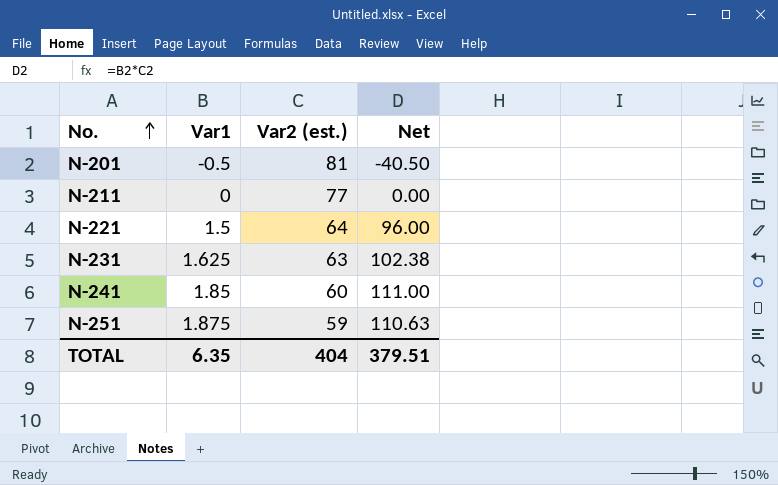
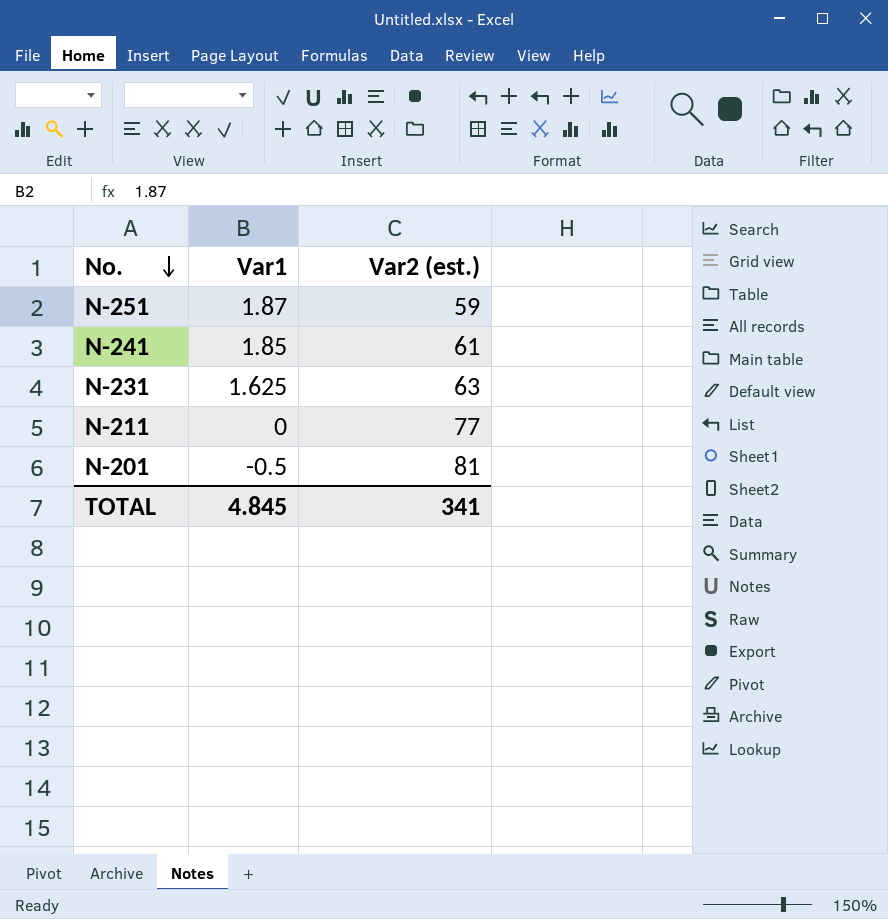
row order: No. ascending -> No. descending
column Net | formula: [Var1] * [Var2 (est.)] -> none
row N-221: 1.5 | 64 | 96.00 -> none
N-251 | Var1: 1.875 -> 1.87
N-241 | Var2 (est.): 60 -> 61
TOTAL | Var1: 6.35 -> 4.845
TOTAL | Var2 (est.): 404 -> 341

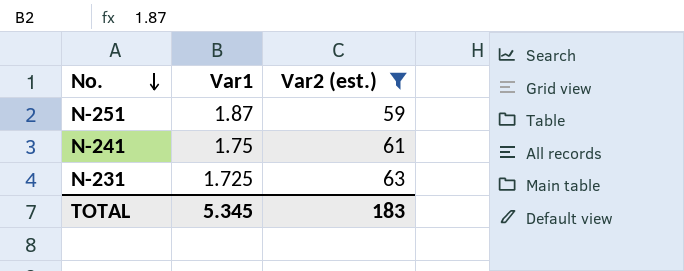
filter: none -> Var2 (est.) <= 63
N-241 | Var1: 1.85 -> 1.75
N-231 | Var1: 1.625 -> 1.725
TOTAL | Var1: 4.845 -> 5.345
TOTAL | Var2 (est.): 341 -> 183

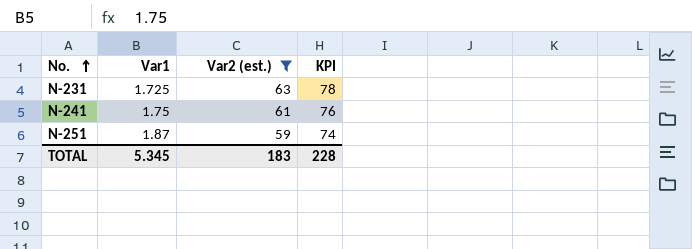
row order: No. descending -> No. ascending
column KPI | formula: none -> [Var2 (est.)] + 15

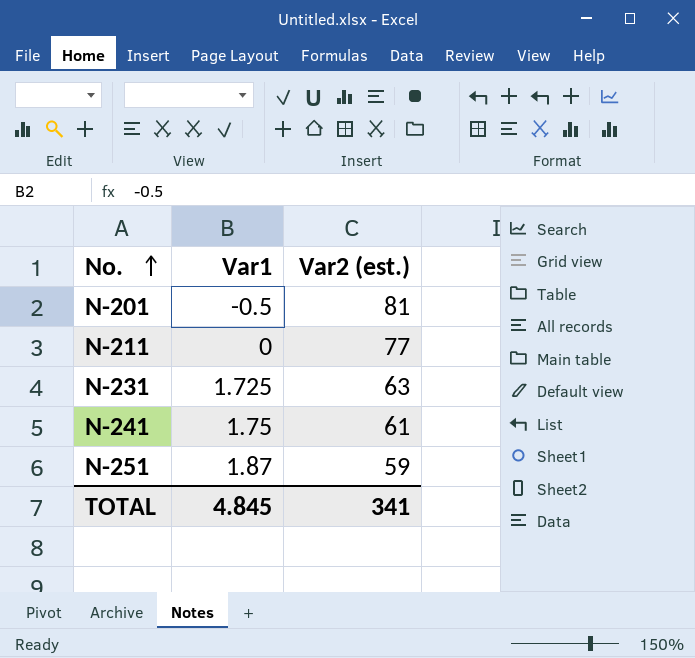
filter: Var2 (est.) <= 63 -> none
column KPI | formula: [Var2 (est.)] + 15 -> none
TOTAL | Var1: 5.345 -> 4.845
TOTAL | Var2 (est.): 183 -> 341

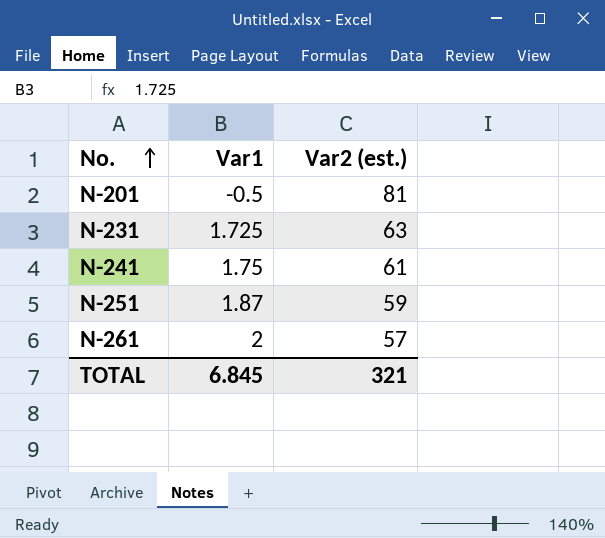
row N-211: 0 | 77 -> none
row N-261: none -> 2 | 57
TOTAL | Var1: 4.845 -> 6.845
TOTAL | Var2 (est.): 341 -> 321

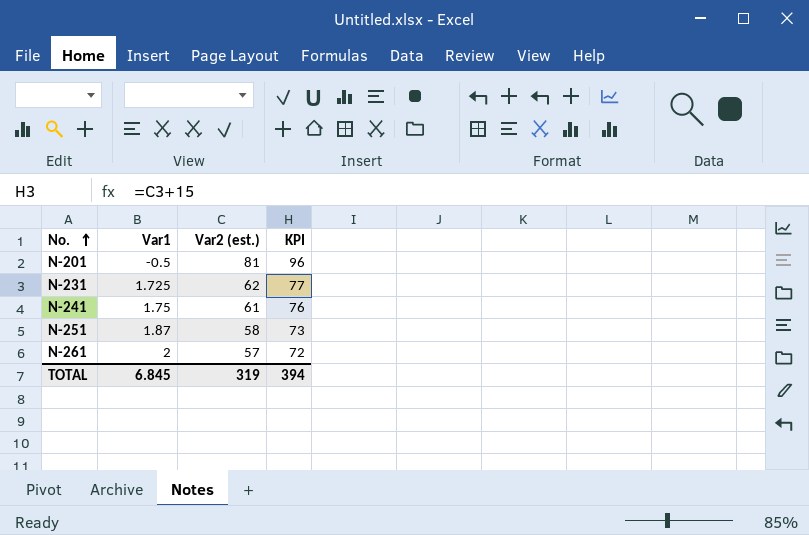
column KPI | formula: none -> [Var2 (est.)] + 15
N-231 | Var2 (est.): 63 -> 62
N-251 | Var2 (est.): 59 -> 58
TOTAL | Var2 (est.): 321 -> 319

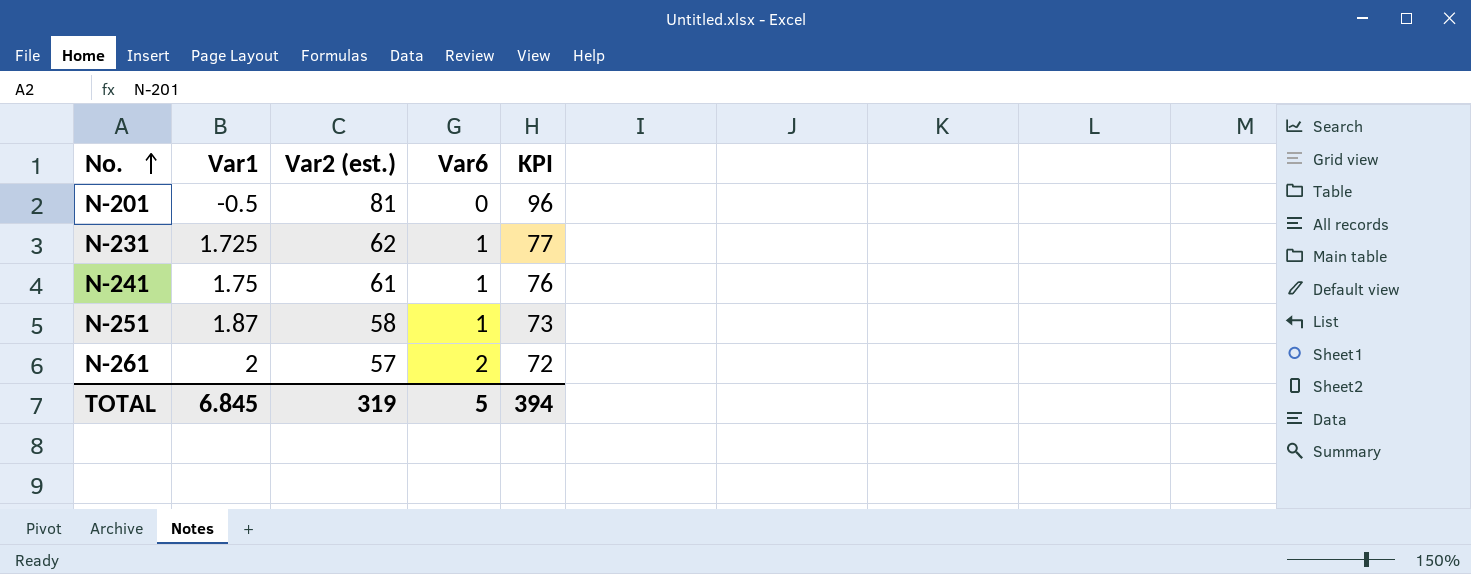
column Var6 | position: none -> 4

